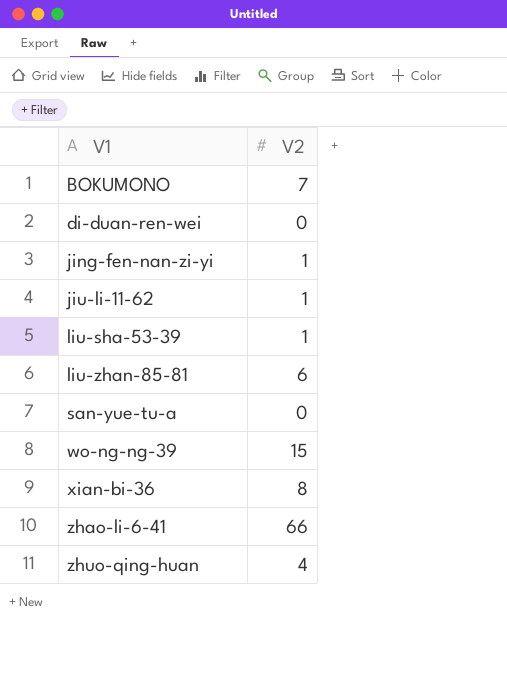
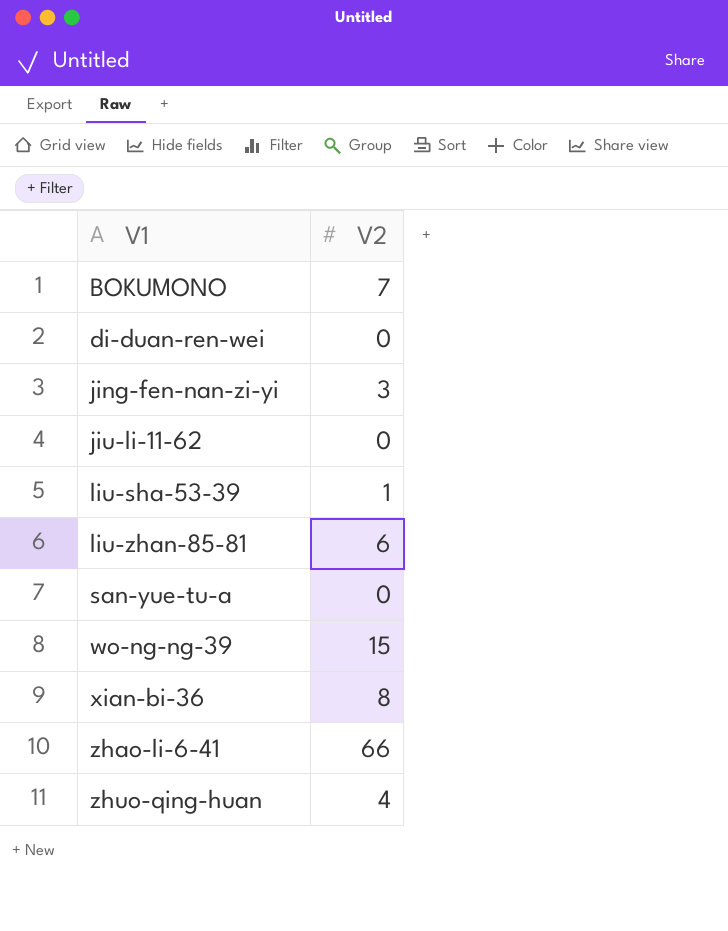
jing-fen-nan-zi-yi | V2: 1 -> 3
jiu-li-11-62 | V2: 1 -> 0

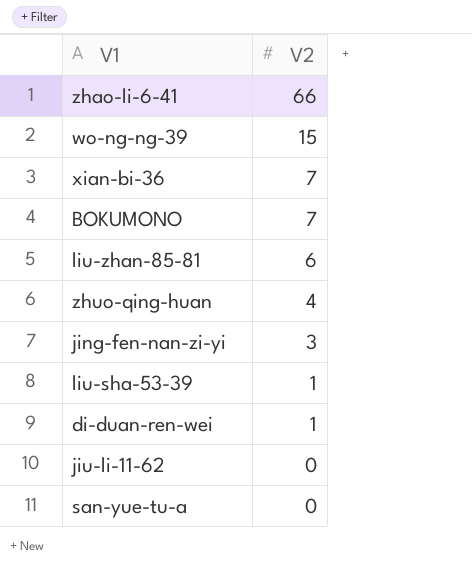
row order: V1 ascending -> V2 descending
xian-bi-36 | V2: 8 -> 7
di-duan-ren-wei | V2: 0 -> 1

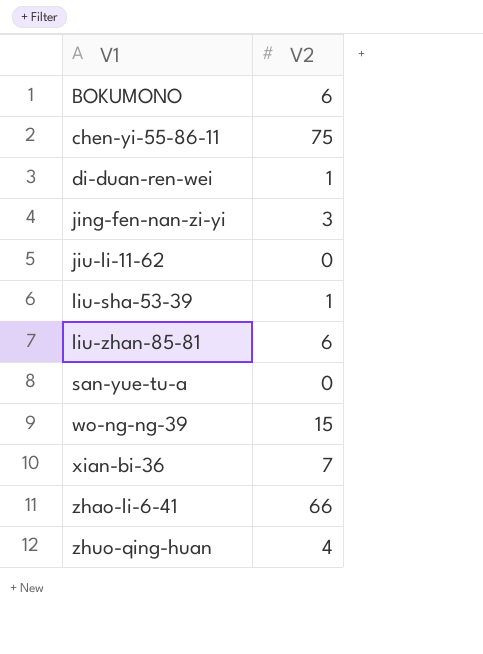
row order: V2 descending -> V1 ascending
BOKUMONO | V2: 7 -> 6
row chen-yi-55-86-11: none -> 75

